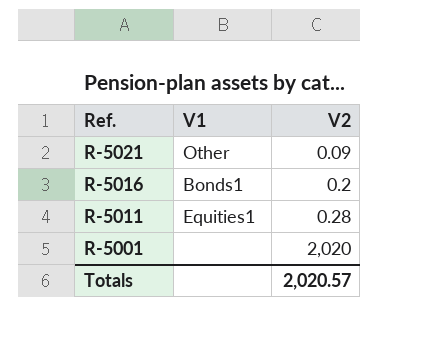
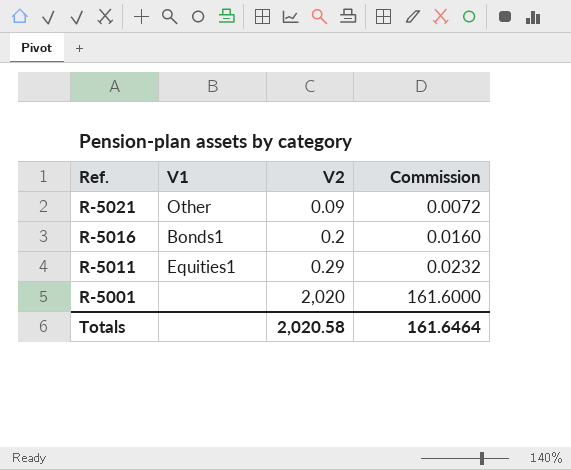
column Commission | formula: none -> [V2] * 0.08
R-5011 | V2: 0.28 -> 0.29
Totals | V2: 2,020.57 -> 2,020.58

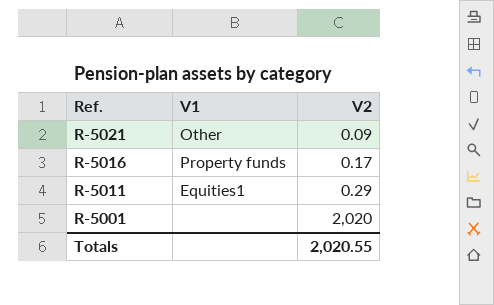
column Commission | formula: [V2] * 0.08 -> none
R-5016 | V1: Bonds1 -> Property funds
R-5016 | V2: 0.2 -> 0.17
Totals | V2: 2,020.58 -> 2,020.55

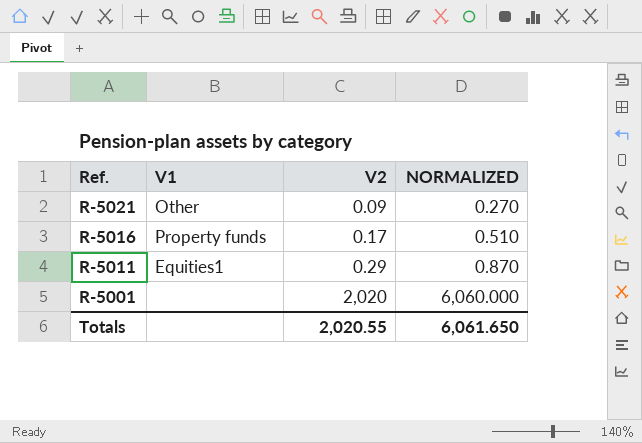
column NORMALIZED | formula: none -> [V2] * 3

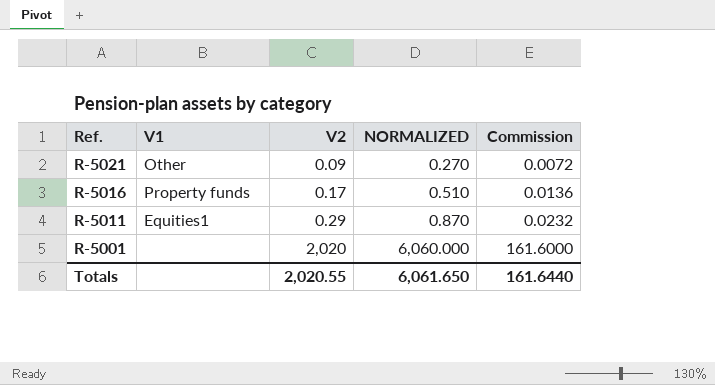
column Commission | formula: none -> [V2] * 0.08

